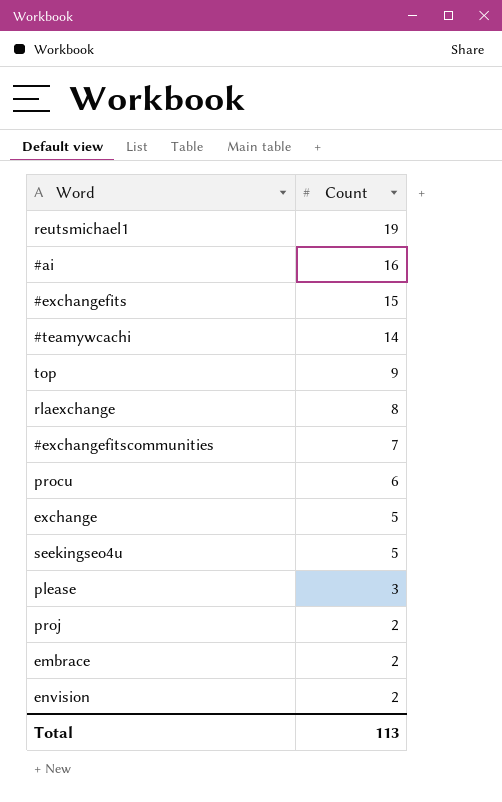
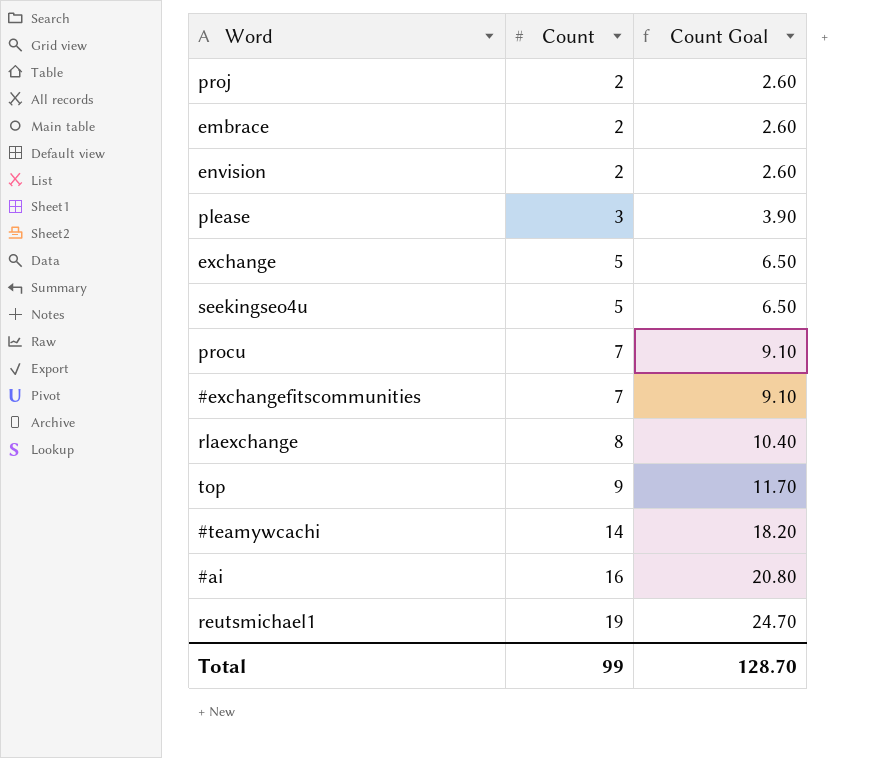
row order: Count descending -> Count ascending
column Count Goal | formula: none -> [Count] * 1.3
row #exchangefits: 15 -> none
procu | Count: 6 -> 7
Total | Count: 113 -> 99

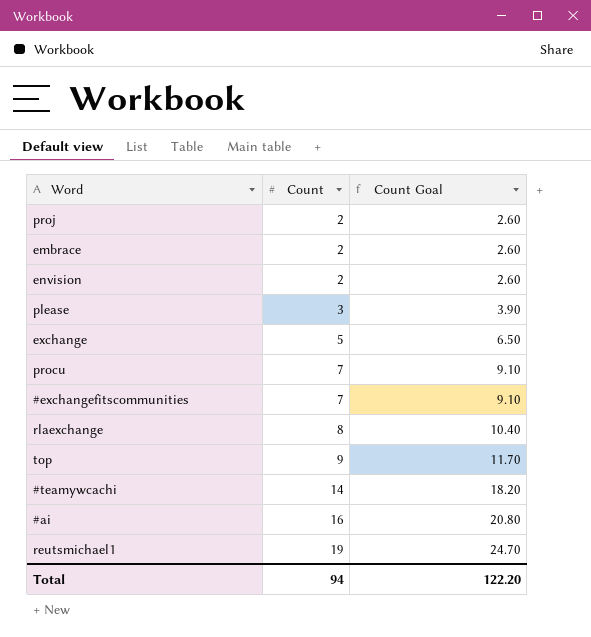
row seekingseo4u: 5 | 6.50 -> none
Total | Count: 99 -> 94
Total | Count Goal: 128.70 -> 122.20

